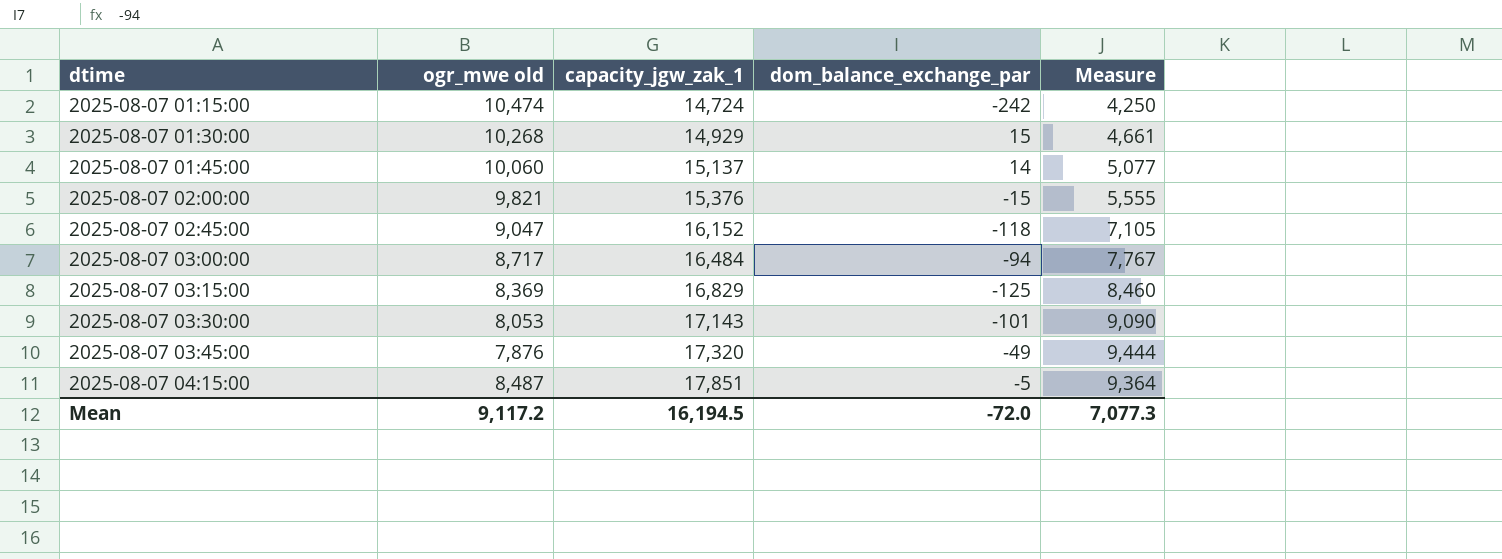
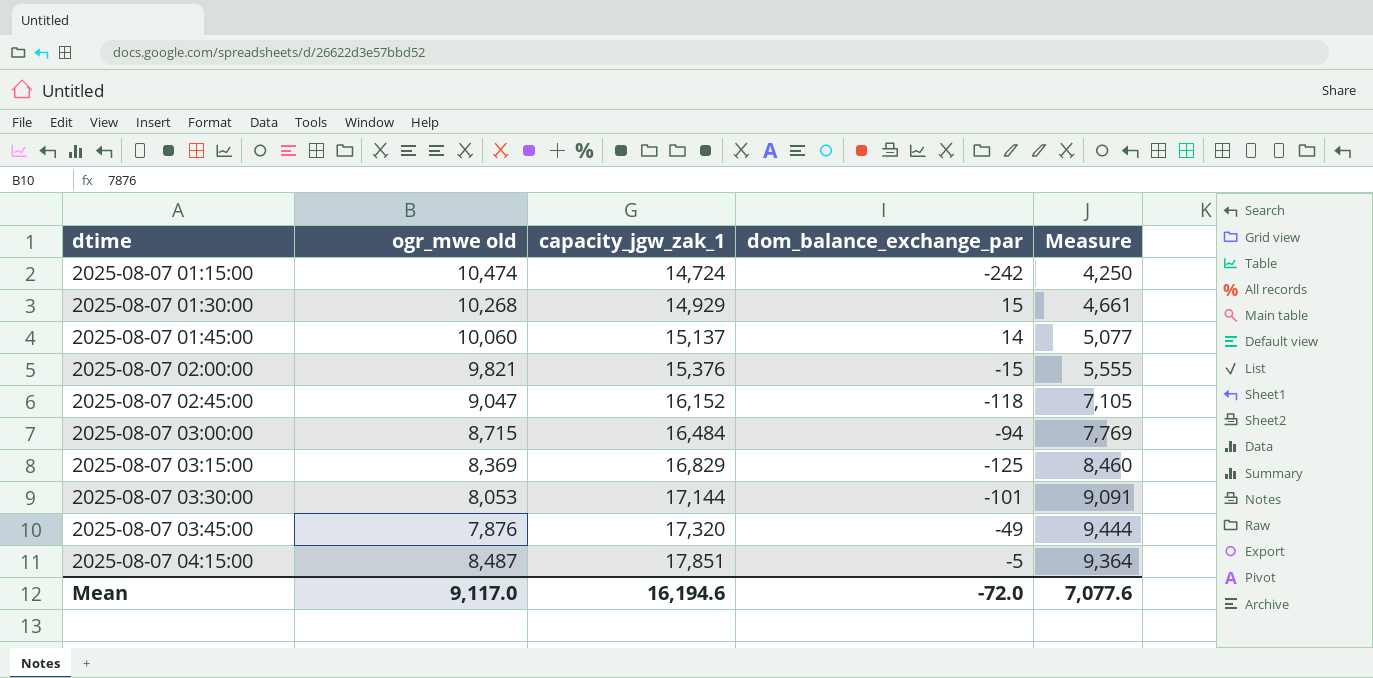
2025-08-07 03:00:00 | ogr_mwe old: 8,717 -> 8,715
2025-08-07 03:00:00 | Measure: 7,767 -> 7,769
2025-08-07 03:30:00 | capacity_jgw_zak_1: 17,143 -> 17,144
2025-08-07 03:30:00 | Measure: 9,090 -> 9,091
Mean | ogr_mwe old: 9,117.2 -> 9,117.0
Mean | capacity_jgw_zak_1: 16,194.5 -> 16,194.6
Mean | Measure: 7,077.3 -> 7,077.6

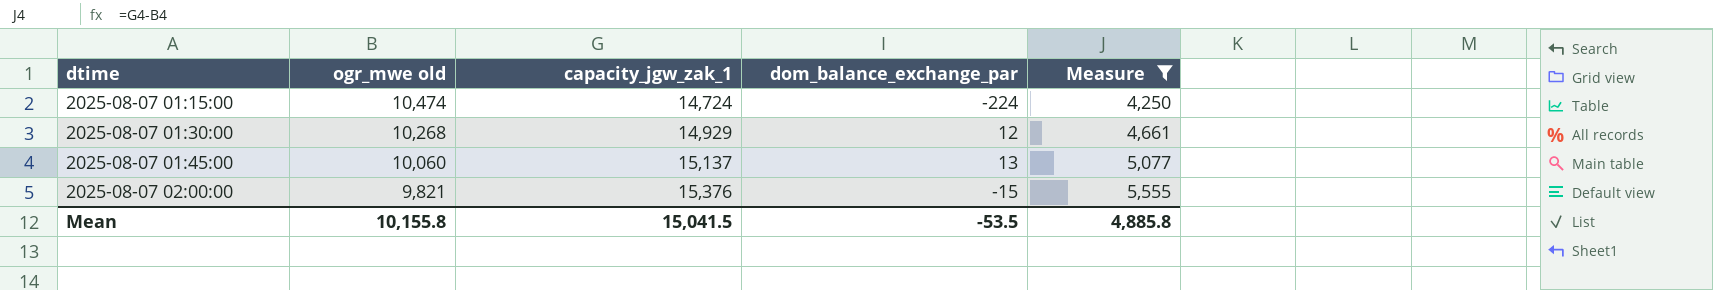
filter: none -> Measure <= 5,555
2025-08-07 01:15:00 | dom_balance_exchange_par: -242 -> -224
2025-08-07 01:30:00 | dom_balance_exchange_par: 15 -> 12
2025-08-07 01:45:00 | dom_balance_exchange_par: 14 -> 13
Mean | ogr_mwe old: 9,117.0 -> 10,155.8
Mean | capacity_jgw_zak_1: 16,194.6 -> 15,041.5
Mean | dom_balance_exchange_par: -72.0 -> -53.5
Mean | Measure: 7,077.6 -> 4,885.8

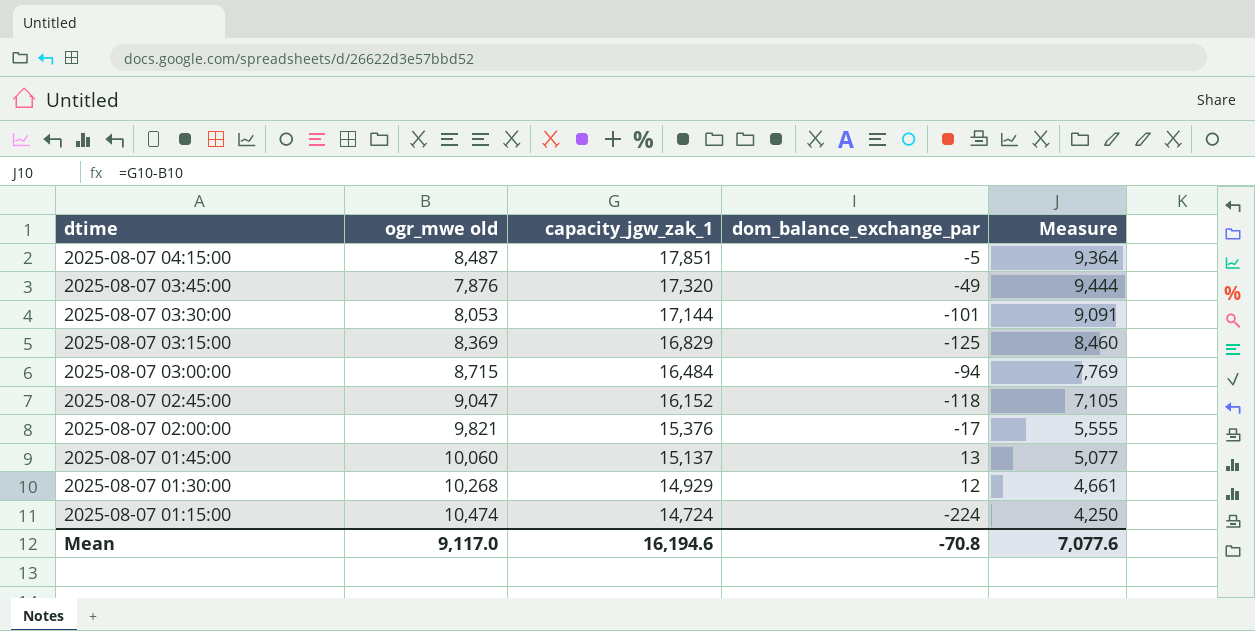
filter: Measure <= 5,555 -> none
row order: dtime ascending -> dtime descending
2025-08-07 02:00:00 | dom_balance_exchange_par: -15 -> -17
Mean | ogr_mwe old: 10,155.8 -> 9,117.0
Mean | capacity_jgw_zak_1: 15,041.5 -> 16,194.6
Mean | dom_balance_exchange_par: -53.5 -> -70.8
Mean | Measure: 4,885.8 -> 7,077.6

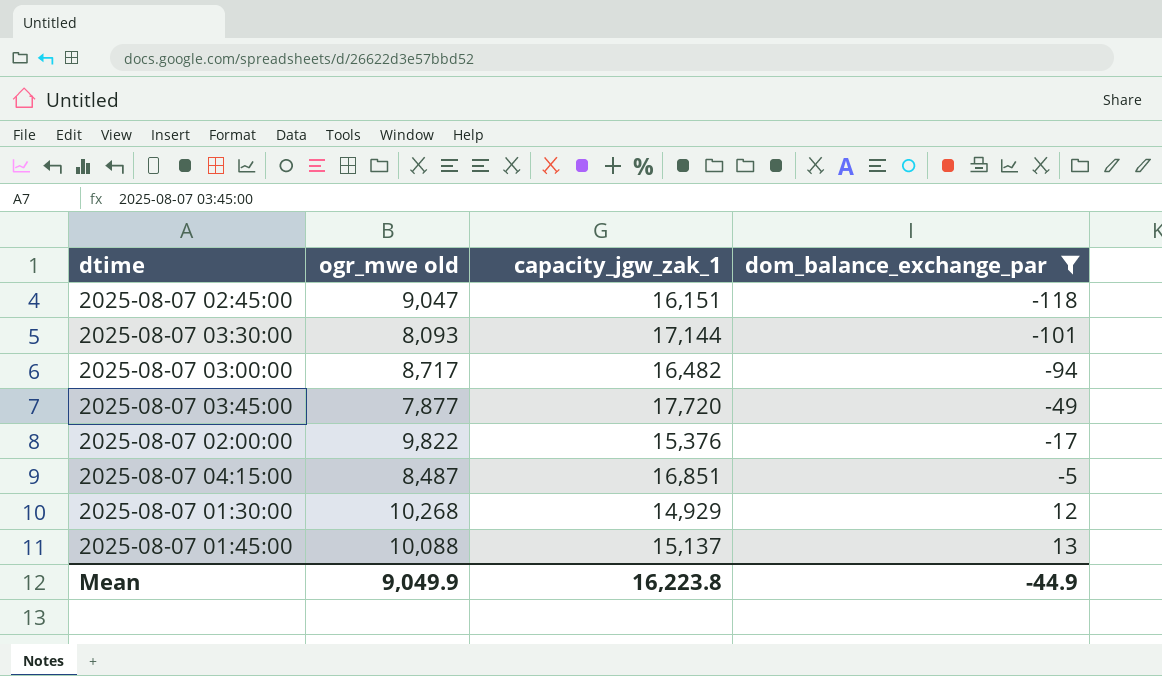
filter: none -> dom_balance_exchange_par >= -118
row order: dtime descending -> dom_balance_exchange_par ascending
column Measure | formula: [capacity_jgw_zak_1] - [ogr_mwe old] -> none
2025-08-07 02:45:00 | capacity_jgw_zak_1: 16,152 -> 16,151
2025-08-07 03:30:00 | ogr_mwe old: 8,053 -> 8,093
2025-08-07 03:00:00 | ogr_mwe old: 8,715 -> 8,717
2025-08-07 03:00:00 | capacity_jgw_zak_1: 16,484 -> 16,482
2025-08-07 03:45:00 | ogr_mwe old: 7,876 -> 7,877
2025-08-07 03:45:00 | capacity_jgw_zak_1: 17,320 -> 17,720
2025-08-07 02:00:00 | ogr_mwe old: 9,821 -> 9,822
2025-08-07 04:15:00 | capacity_jgw_zak_1: 17,851 -> 16,851
2025-08-07 01:45:00 | ogr_mwe old: 10,060 -> 10,088
Mean | ogr_mwe old: 9,117.0 -> 9,049.9
Mean | capacity_jgw_zak_1: 16,194.6 -> 16,223.8
Mean | dom_balance_exchange_par: -70.8 -> -44.9

